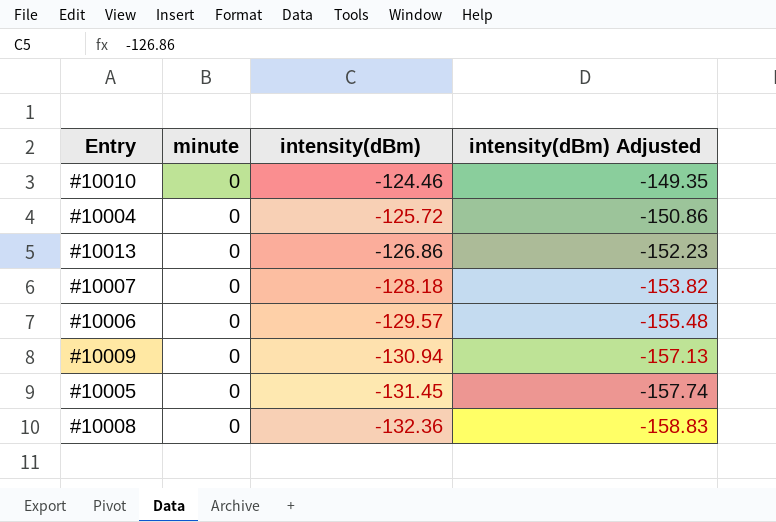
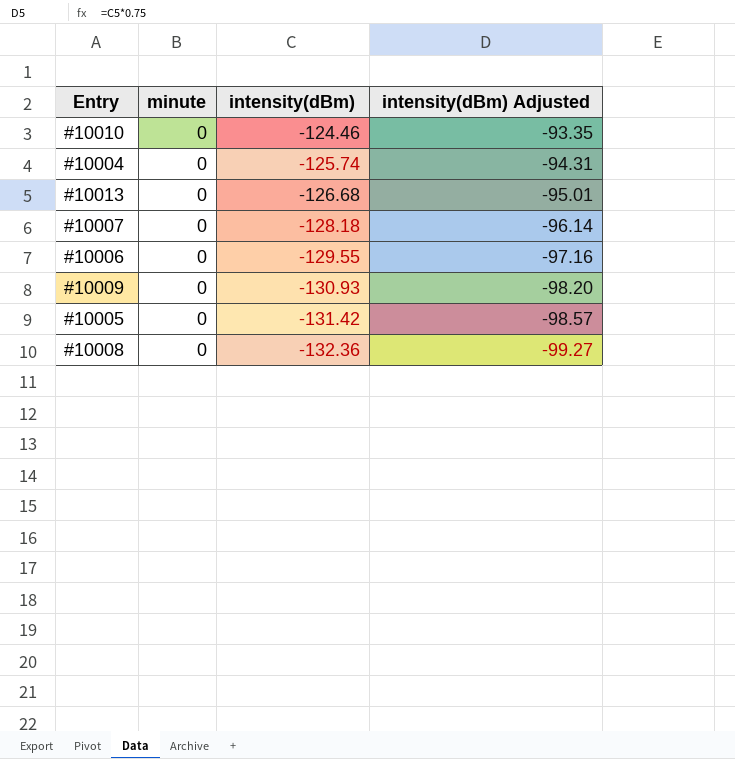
column intensity(dBm) Adjusted | formula: [intensity(dBm)] * 1.2 -> [intensity(dBm)] * 0.75
#10004 | intensity(dBm): -125.72 -> -125.74
#10013 | intensity(dBm): -126.86 -> -126.68
#10006 | intensity(dBm): -129.57 -> -129.55
#10009 | intensity(dBm): -130.94 -> -130.93
#10005 | intensity(dBm): -131.45 -> -131.42

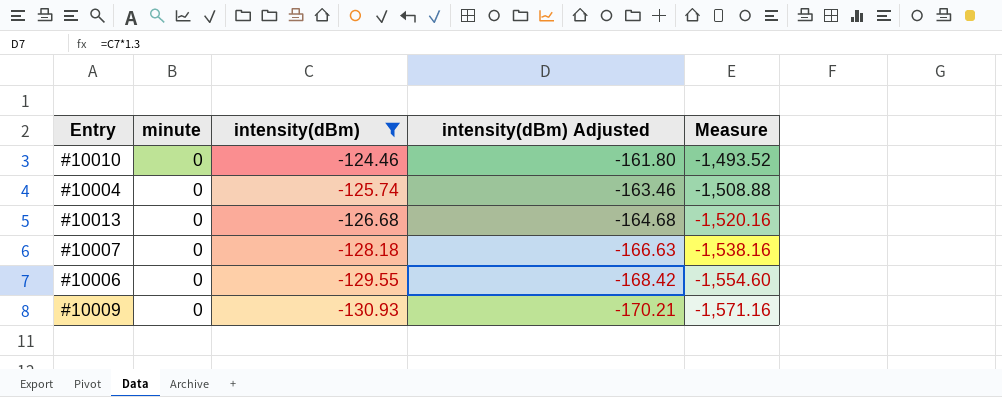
filter: none -> intensity(dBm) >= -130.93
column intensity(dBm) Adjusted | formula: [intensity(dBm)] * 0.75 -> [intensity(dBm)] * 1.3
column Measure | formula: none -> [intensity(dBm)] * 12

